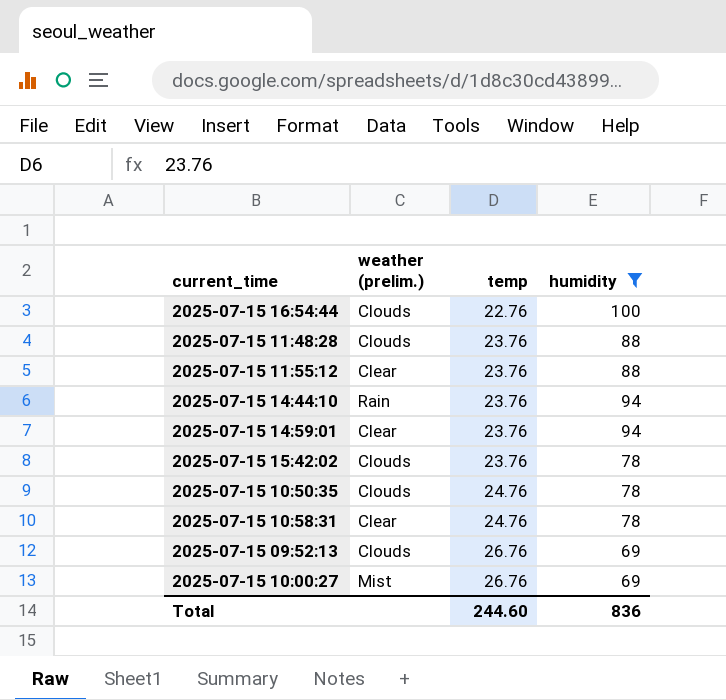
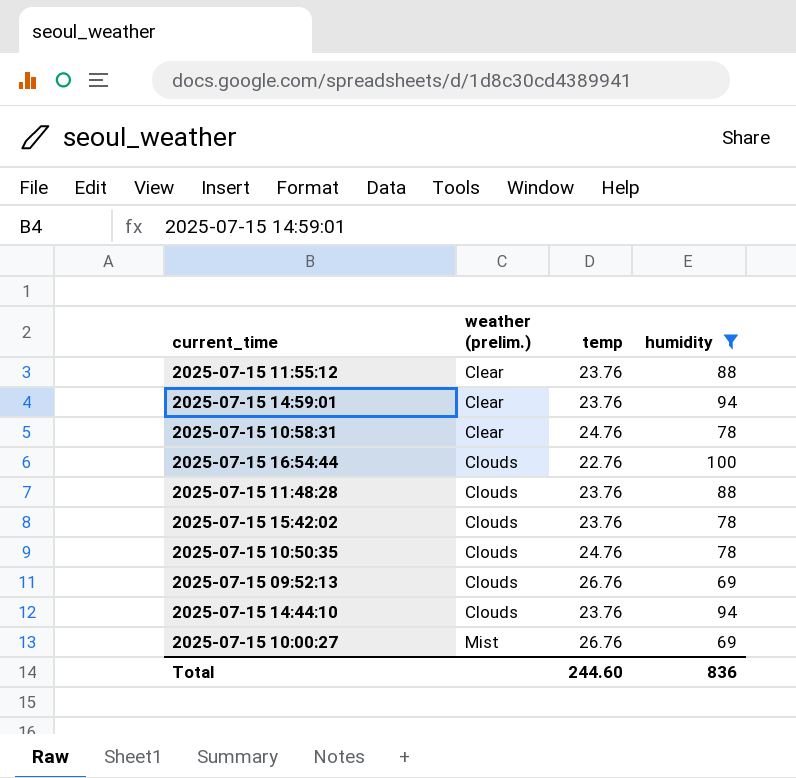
row order: temp ascending -> weather (prelim.) ascending
2025-07-15 14:44:10 | weather (prelim.): Rain -> Clouds

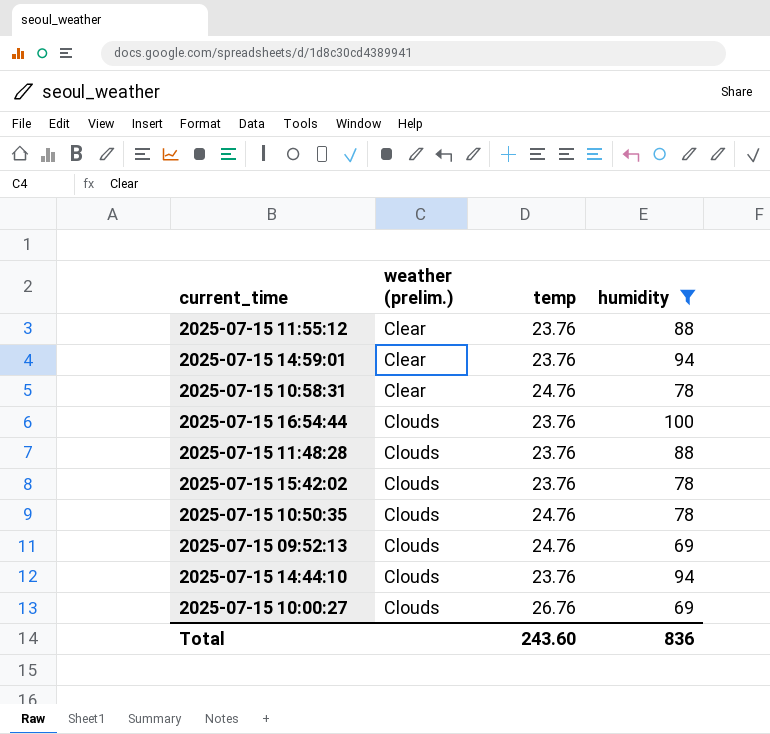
2025-07-15 16:54:44 | temp: 22.76 -> 23.76
2025-07-15 09:52:13 | temp: 26.76 -> 24.76
2025-07-15 10:00:27 | weather (prelim.): Mist -> Clouds
Total | temp: 244.60 -> 243.60

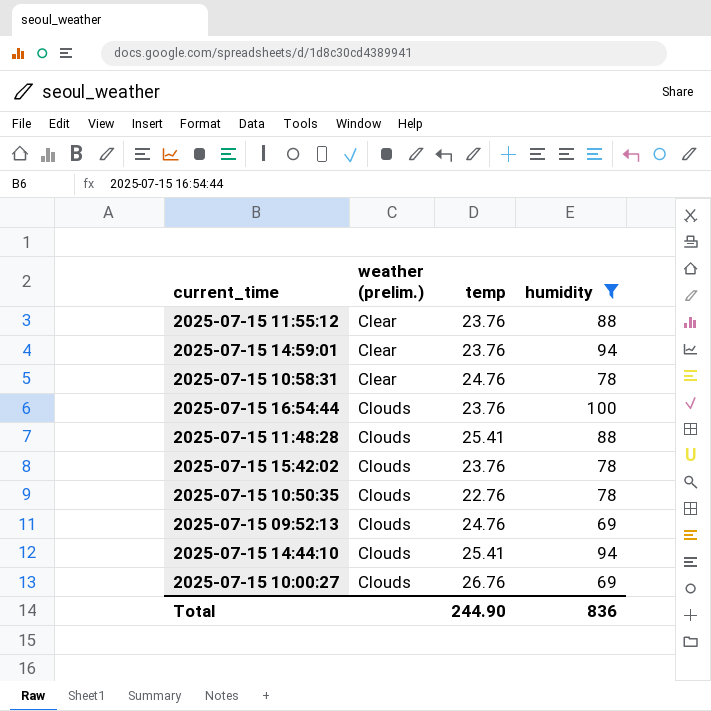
2025-07-15 11:48:28 | temp: 23.76 -> 25.41
2025-07-15 10:50:35 | temp: 24.76 -> 22.76
2025-07-15 14:44:10 | temp: 23.76 -> 25.41
Total | temp: 243.60 -> 244.90

